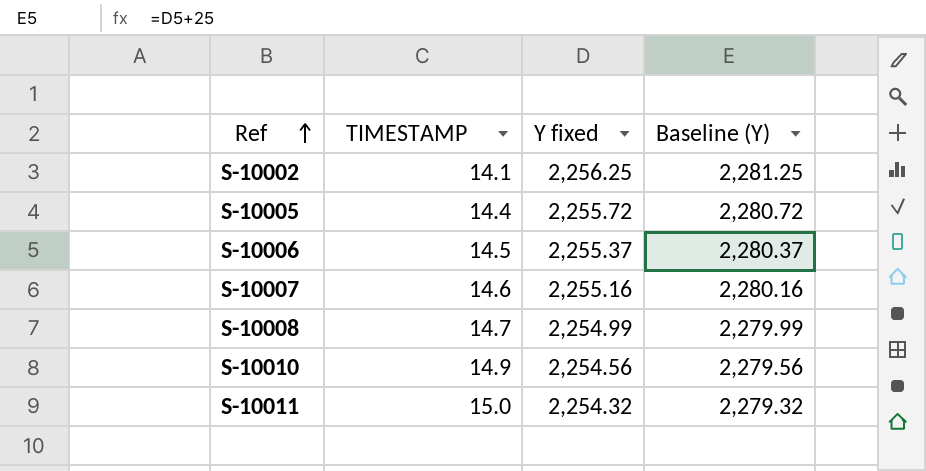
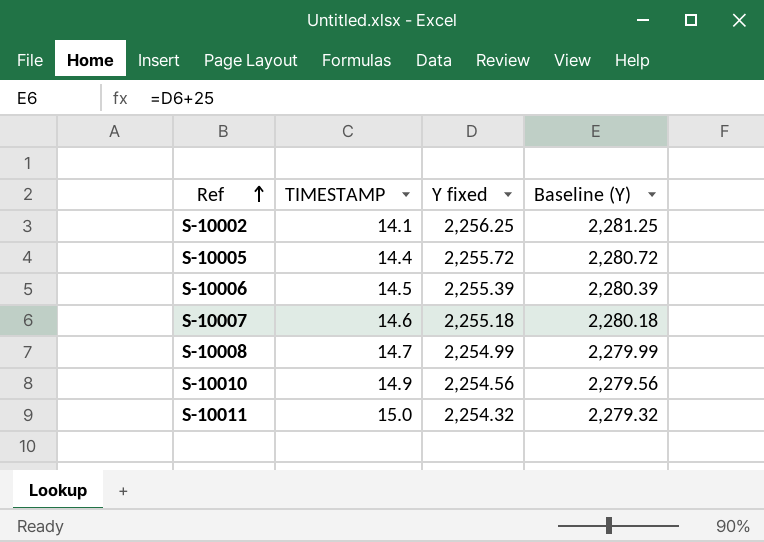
S-10006 | Y fixed: 2,255.37 -> 2,255.39
S-10006 | Baseline (Y): 2,280.37 -> 2,280.39
S-10007 | Y fixed: 2,255.16 -> 2,255.18
S-10007 | Baseline (Y): 2,280.16 -> 2,280.18

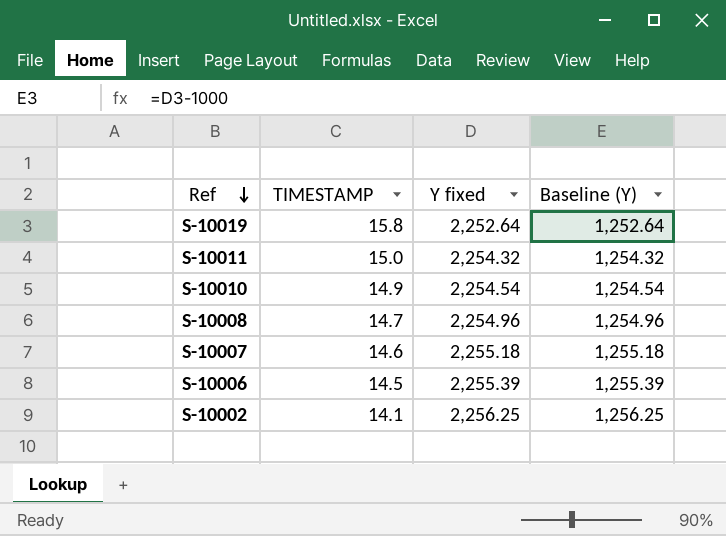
row order: Ref ascending -> Ref descending
column Baseline (Y) | formula: [Y fixed] + 25 -> [Y fixed] - 1000
row S-10005: 14.4 | 2,255.72 | 2,280.72 -> none
row S-10019: none -> 15.8 | 2,252.64 | 1,252.64
S-10010 | Y fixed: 2,254.56 -> 2,254.54
S-10008 | Y fixed: 2,254.99 -> 2,254.96

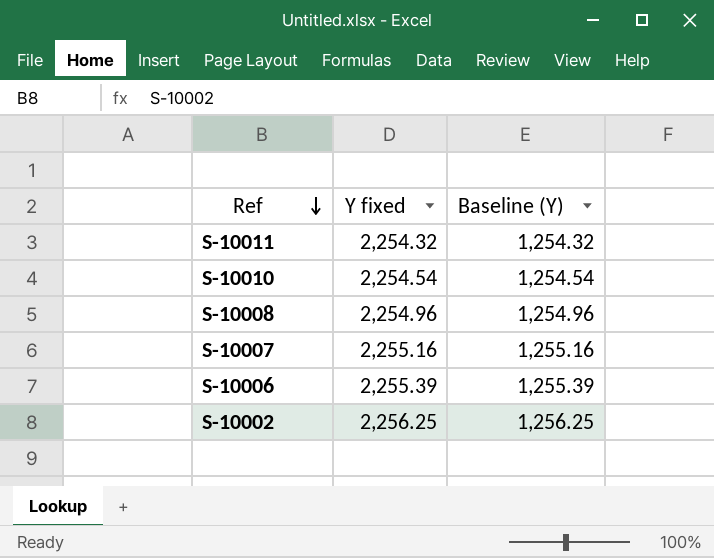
column TIMESTAMP | position: 2 -> none
row S-10019: 15.8 | 2,252.64 | 1,252.64 -> none
S-10007 | Y fixed: 2,255.18 -> 2,255.16
S-10007 | Baseline (Y): 1,255.18 -> 1,255.16

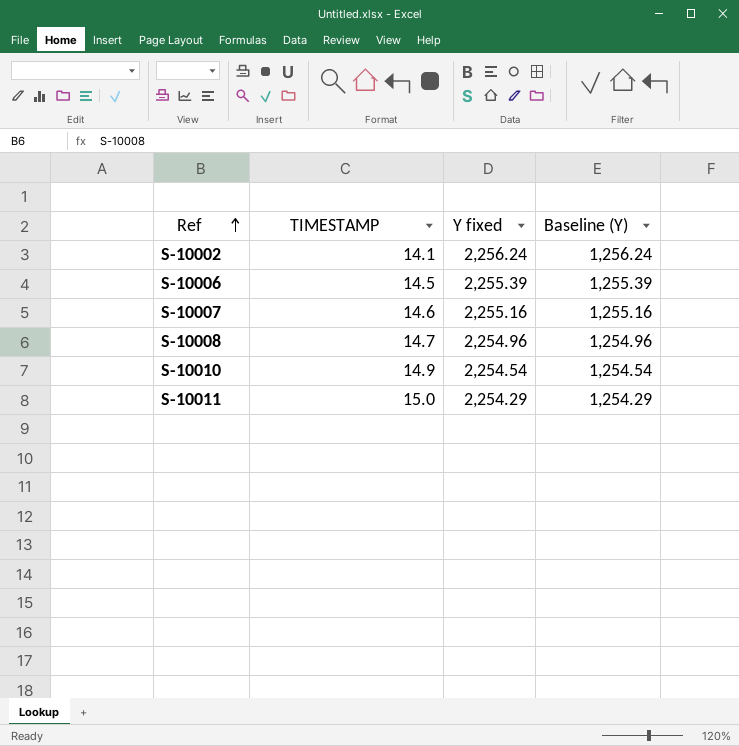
row order: Ref descending -> Ref ascending
column TIMESTAMP | position: none -> 2
S-10002 | Y fixed: 2,256.25 -> 2,256.24
S-10002 | Baseline (Y): 1,256.25 -> 1,256.24
S-10011 | Y fixed: 2,254.32 -> 2,254.29
S-10011 | Baseline (Y): 1,254.32 -> 1,254.29

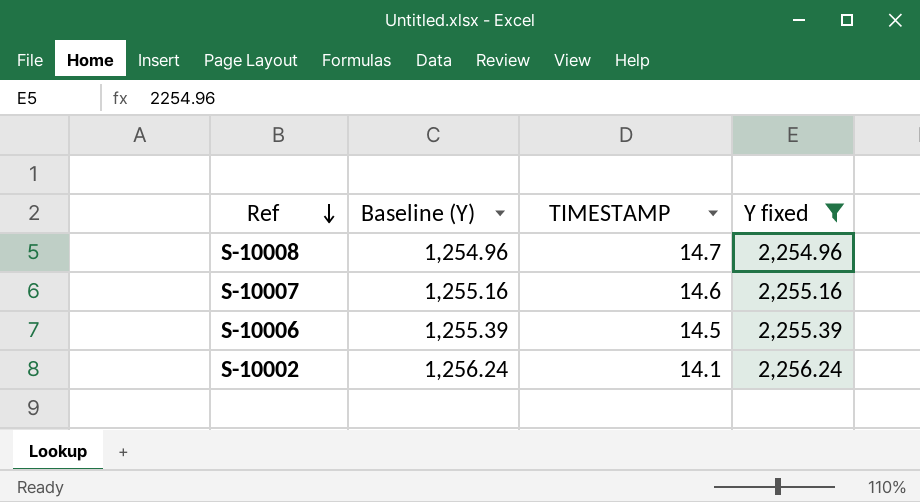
filter: none -> Y fixed >= 2,254.96
row order: Ref ascending -> Ref descending
column Baseline (Y) | position: 4 -> 2

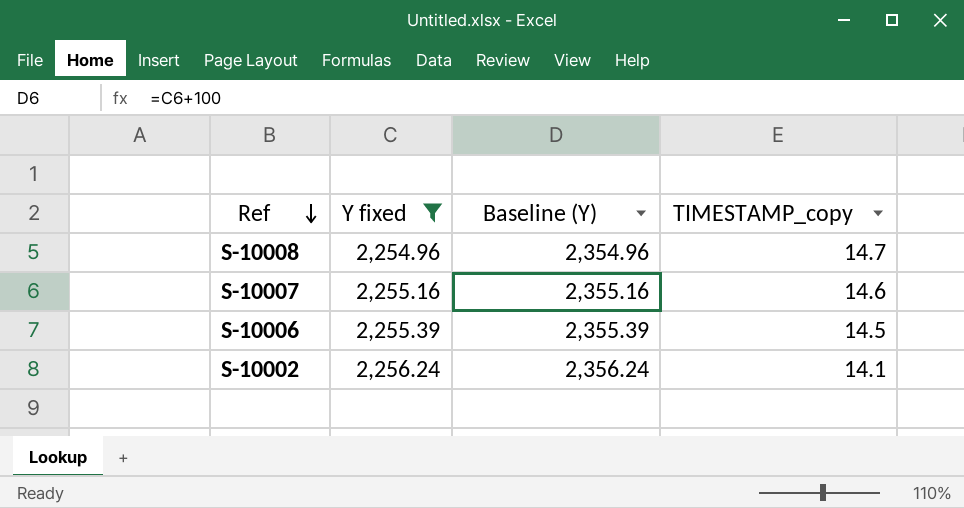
column Y fixed | position: 4 -> 2
column Baseline (Y) | formula: [Y fixed] - 1000 -> [Y fixed] + 100
column name: TIMESTAMP -> TIMESTAMP_copy

